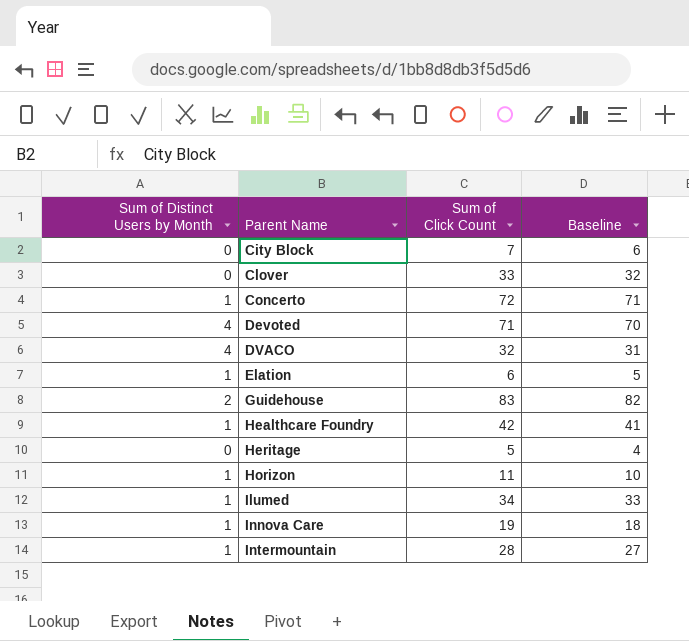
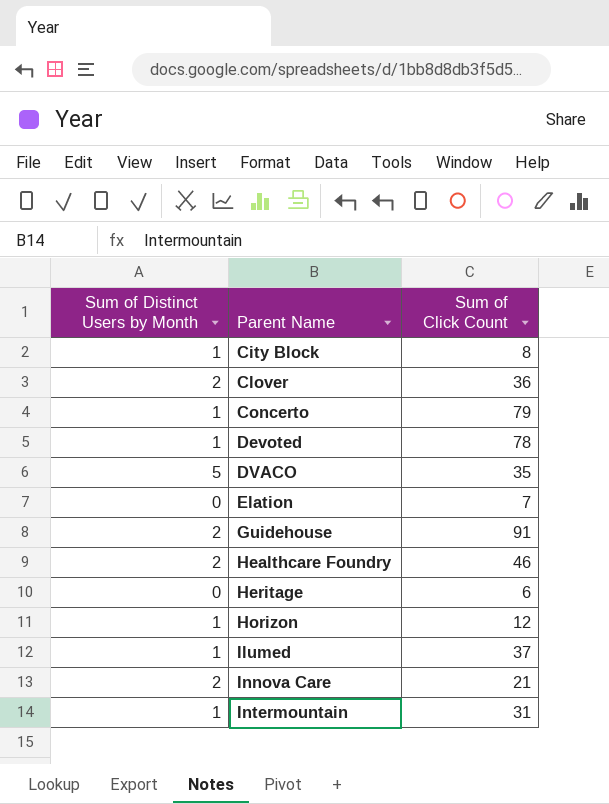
column Baseline | formula: [Sum of Click Count] - 1 -> none
City Block | Sum of Distinct Users by Month: 0 -> 1
City Block | Sum of Click Count: 7 -> 8
Clover | Sum of Distinct Users by Month: 0 -> 2
Clover | Sum of Click Count: 33 -> 36
Concerto | Sum of Click Count: 72 -> 79
Devoted | Sum of Distinct Users by Month: 4 -> 1
Devoted | Sum of Click Count: 71 -> 78
DVACO | Sum of Distinct Users by Month: 4 -> 5
DVACO | Sum of Click Count: 32 -> 35
Elation | Sum of Distinct Users by Month: 1 -> 0
Elation | Sum of Click Count: 6 -> 7
Guidehouse | Sum of Click Count: 83 -> 91
Healthcare Foundry | Sum of Distinct Users by Month: 1 -> 2
Healthcare Foundry | Sum of Click Count: 42 -> 46
Heritage | Sum of Click Count: 5 -> 6
Horizon | Sum of Click Count: 11 -> 12
Ilumed | Sum of Click Count: 34 -> 37
Innova Care | Sum of Distinct Users by Month: 1 -> 2
Innova Care | Sum of Click Count: 19 -> 21
Intermountain | Sum of Click Count: 28 -> 31

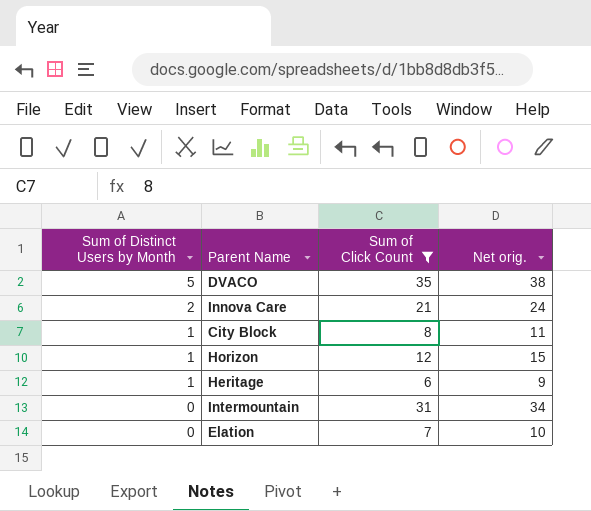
filter: none -> Sum of Click Count <= 35
row order: Parent Name ascending -> Sum of Distinct Users by Month descending
column Net orig. | formula: none -> [Sum of Click Count] + 3
Heritage | Sum of Distinct Users by Month: 0 -> 1
Intermountain | Sum of Distinct Users by Month: 1 -> 0

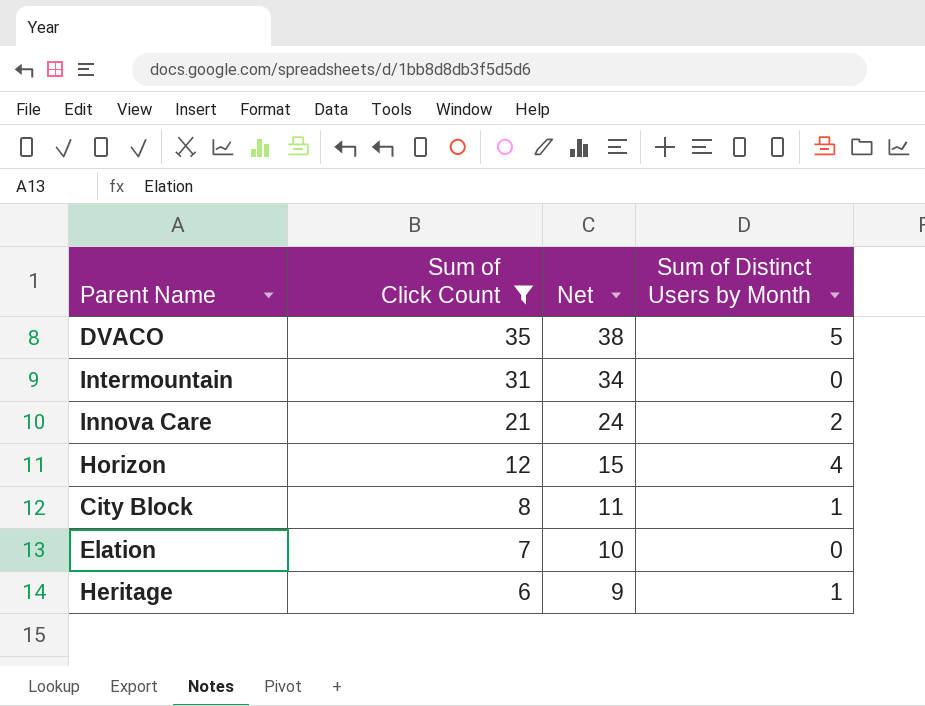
row order: Sum of Distinct Users by Month descending -> Sum of Click Count descending
column name: Net orig. -> Net
column Sum of Distinct Users by Month | position: 1 -> 4
Horizon | Sum of Distinct Users by Month: 1 -> 4

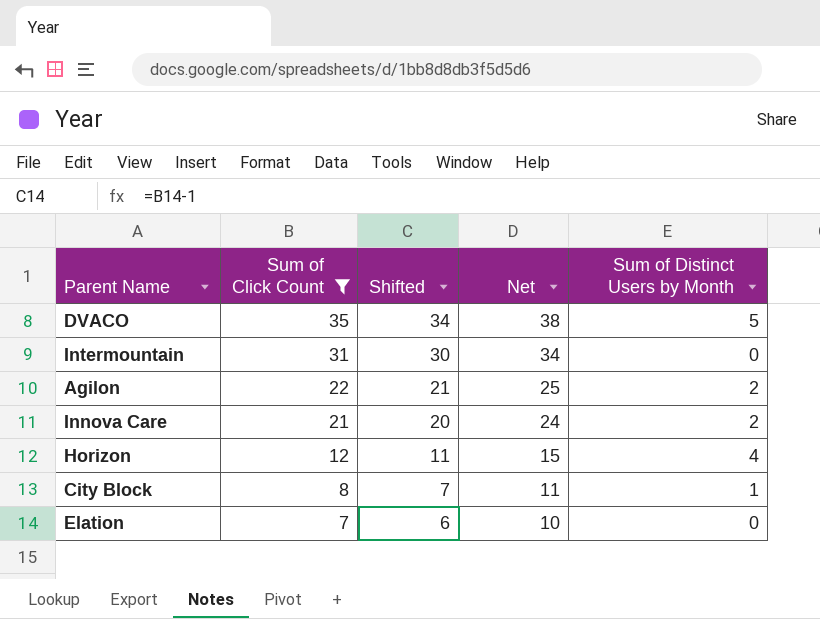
column Shifted | formula: none -> [Sum of Click Count] - 1
row Heritage: 6 | 9 | 1 -> none
row Agilon: none -> 22 | 21 | 25 | 2

